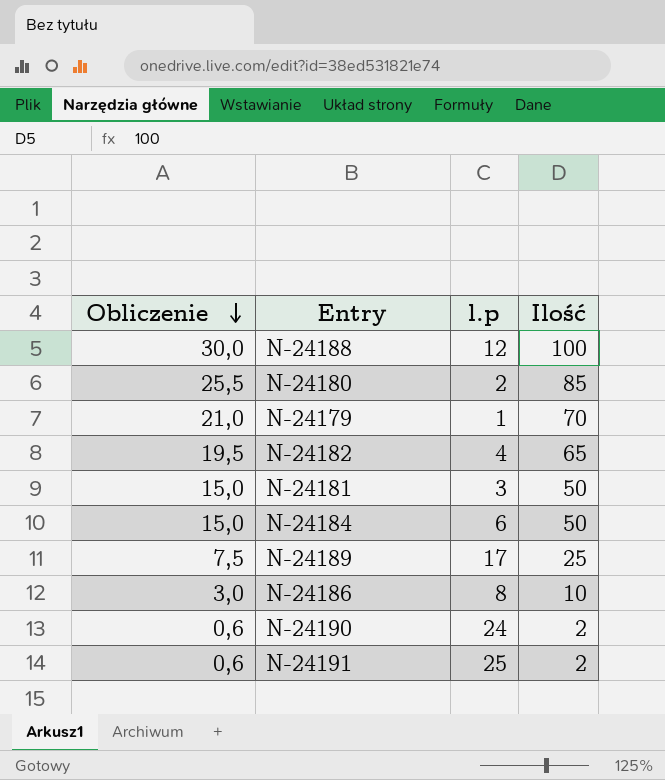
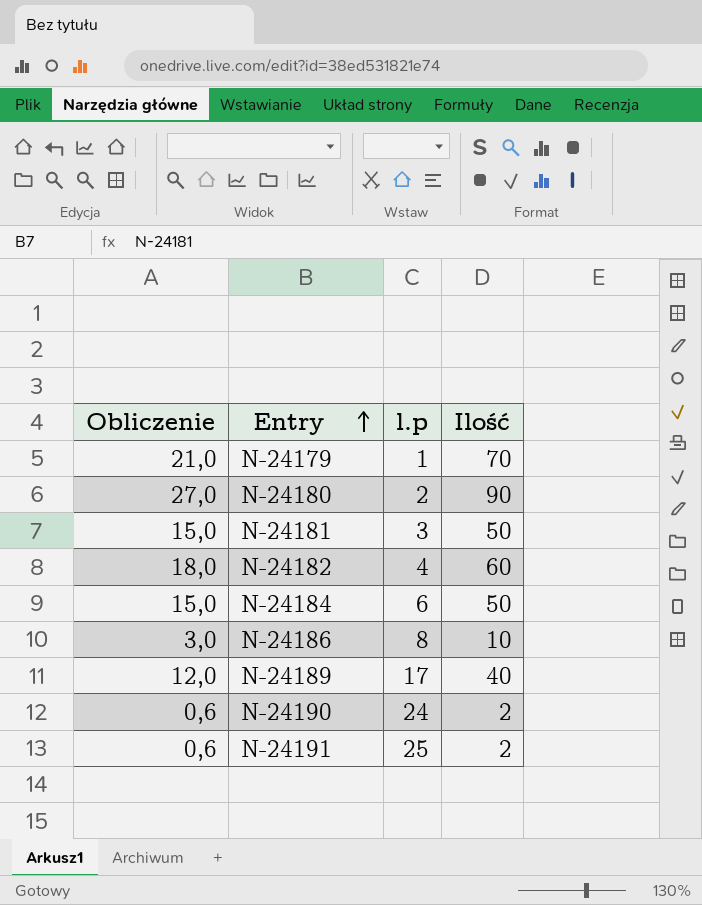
row order: Obliczenie descending -> Entry ascending
row N-24188: 30,0 | 12 | 100 -> none
N-24180 | Obliczenie: 25,5 -> 27,0
N-24180 | Ilość: 85 -> 90
N-24182 | Obliczenie: 19,5 -> 18,0
N-24182 | Ilość: 65 -> 60
N-24189 | Obliczenie: 7,5 -> 12,0
N-24189 | Ilość: 25 -> 40

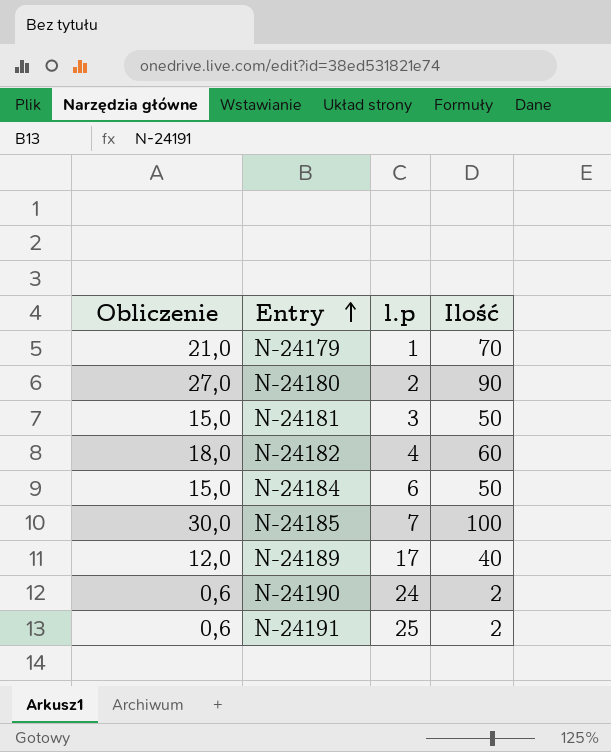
row N-24186: 3,0 | 8 | 10 -> none
row N-24185: none -> 30,0 | 7 | 100

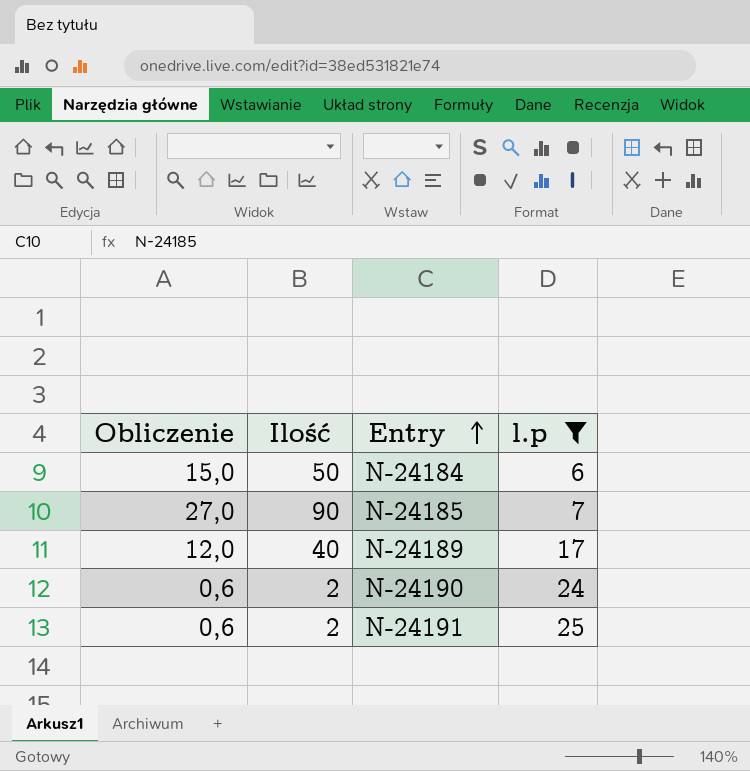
filter: none -> l.p >= 6
column Ilość | position: 4 -> 2
N-24185 | Obliczenie: 30,0 -> 27,0
N-24185 | Ilość: 100 -> 90

